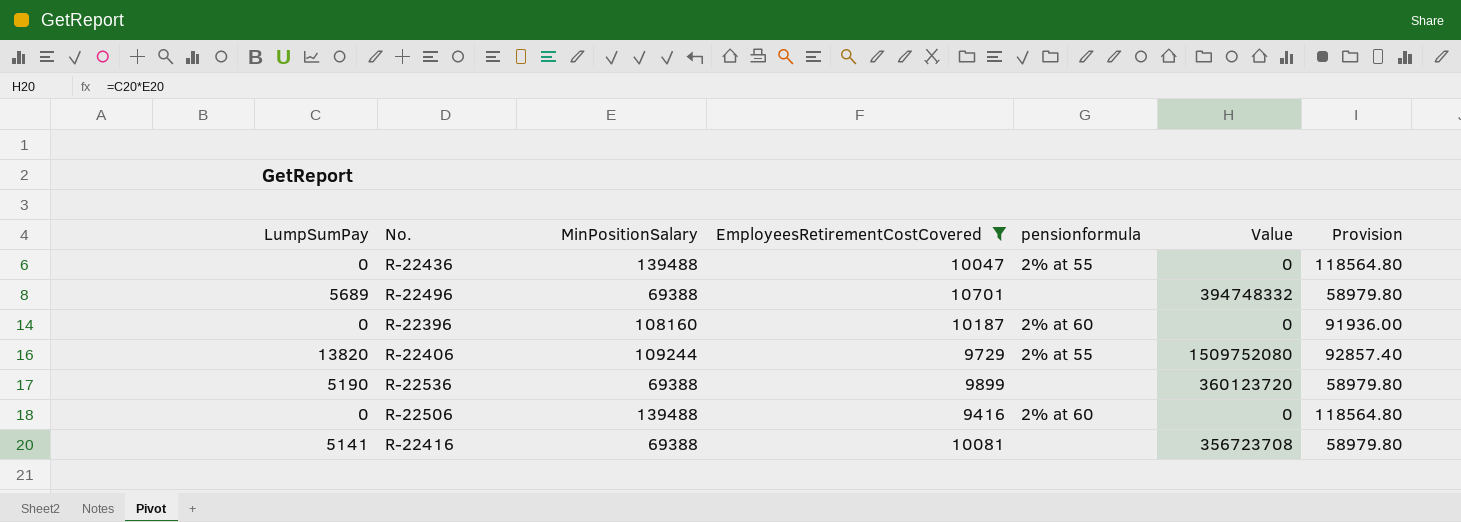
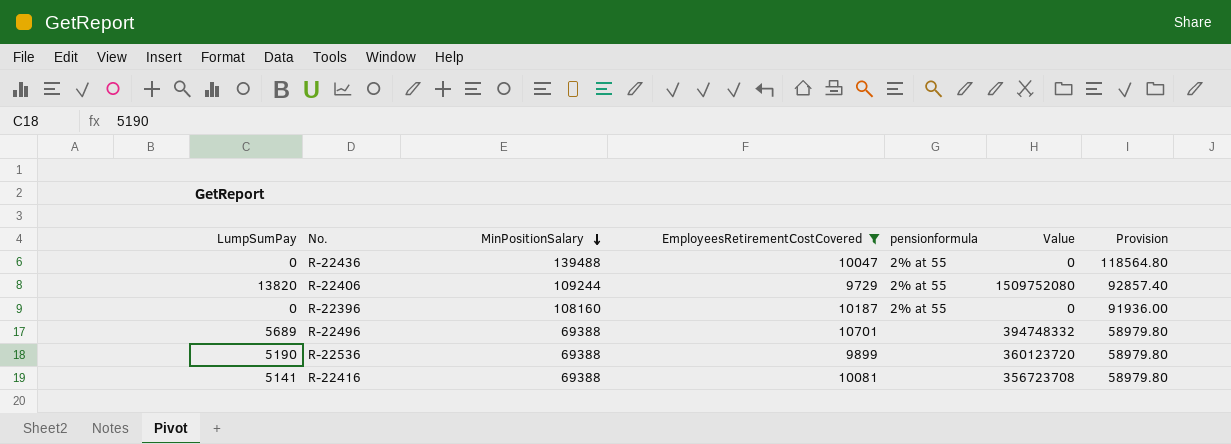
row order: none -> MinPositionSalary descending
row R-22506: 0 | 139488 | 9416 | 2% at 60 | 0 | 118564.80 -> none
R-22396 | pensionformula: 2% at 60 -> 2% at 55

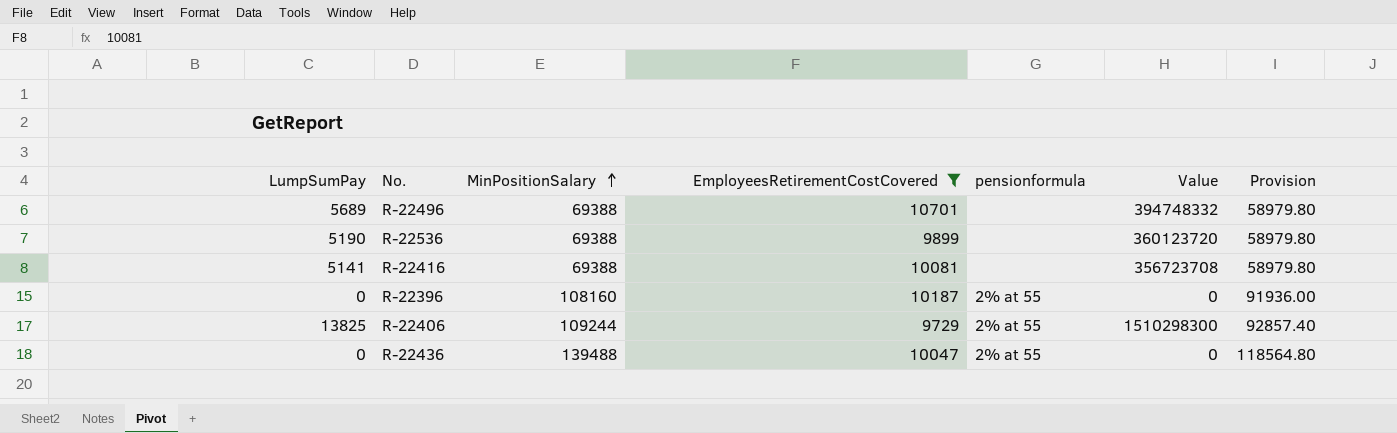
row order: MinPositionSalary descending -> MinPositionSalary ascending
R-22406 | LumpSumPay: 13820 -> 13825
R-22406 | Value: 1509752080 -> 1510298300

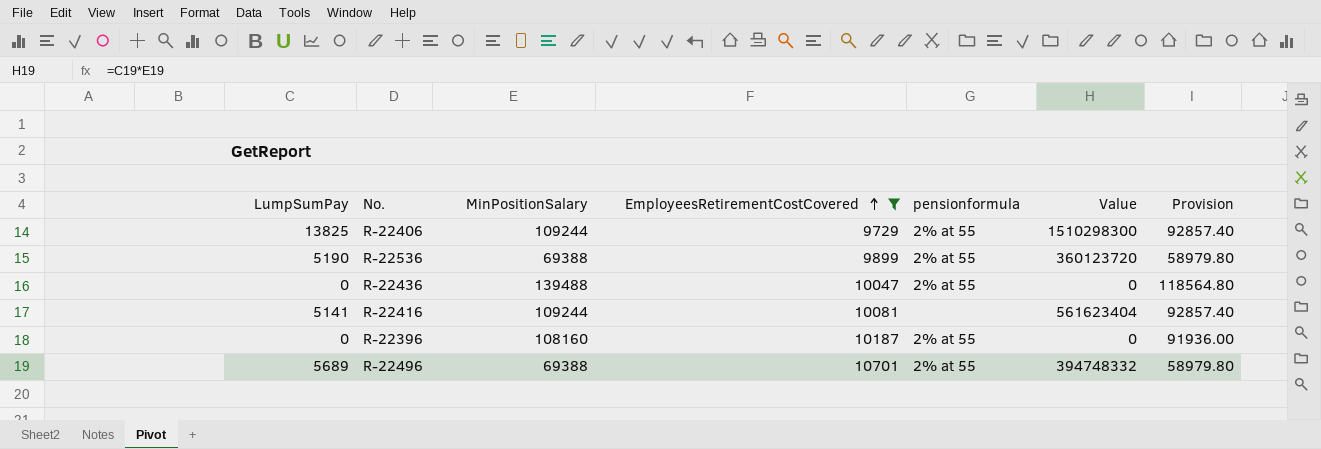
row order: MinPositionSalary ascending -> EmployeesRetirementCostCovered ascending
R-22536 | pensionformula: none -> 2% at 55
R-22416 | MinPositionSalary: 69388 -> 109244
R-22416 | Value: 356723708 -> 561623404
R-22416 | Provision: 58979.80 -> 92857.40
R-22496 | pensionformula: none -> 2% at 55

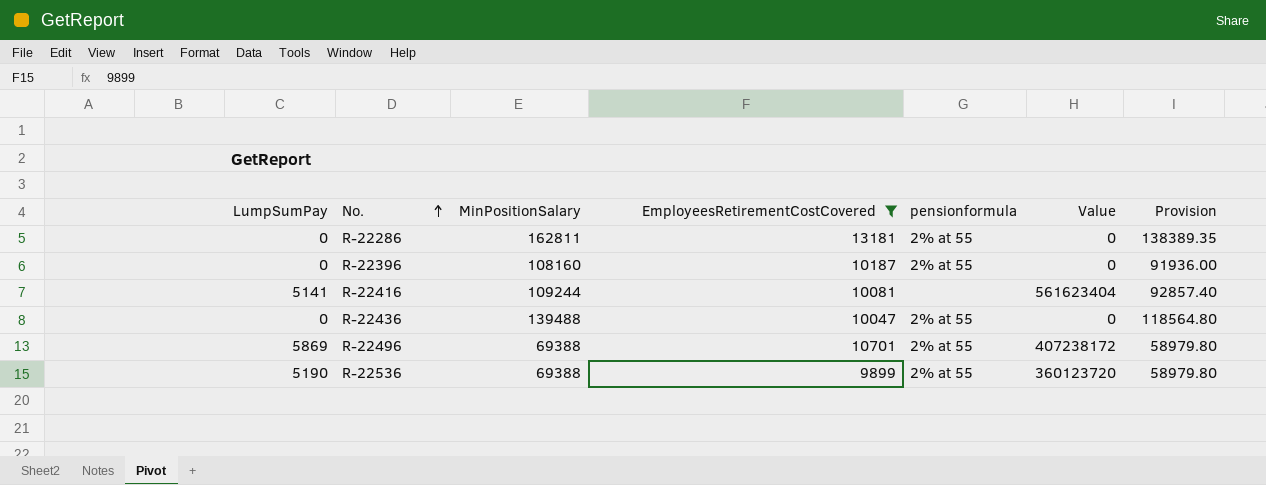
row order: EmployeesRetirementCostCovered ascending -> No. ascending
row R-22406: 13825 | 109244 | 9729 | 2% at 55 | 1510298300 | 92857.40 -> none
row R-22286: none -> 0 | 162811 | 13181 | 2% at 55 | 0 | 138389.35
R-22496 | LumpSumPay: 5689 -> 5869
R-22496 | Value: 394748332 -> 407238172

